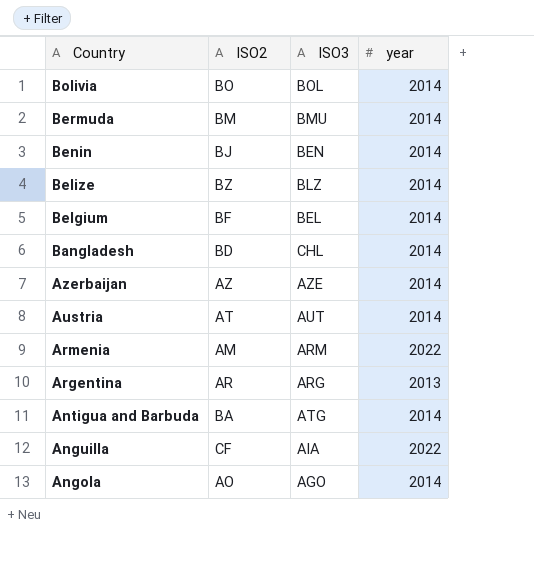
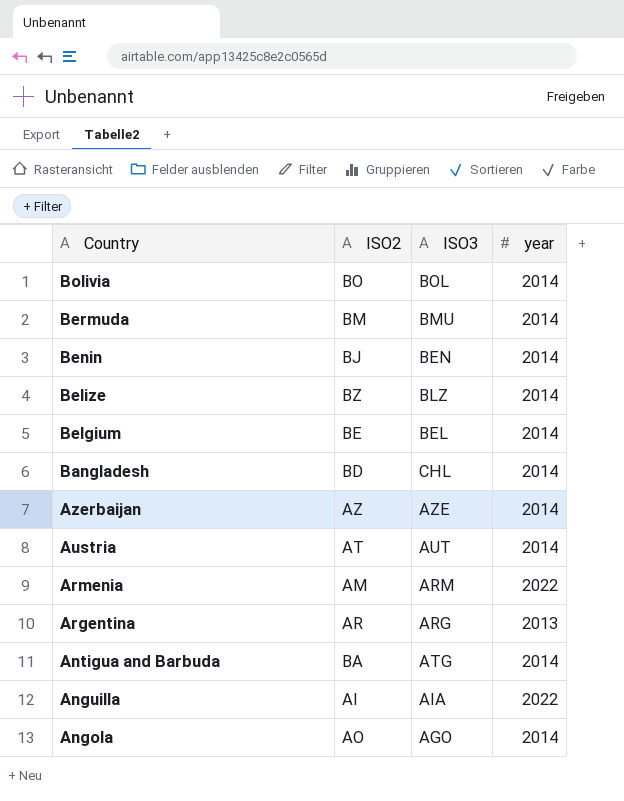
Belgium | ISO2: BF -> BE
Anguilla | ISO2: CF -> AI

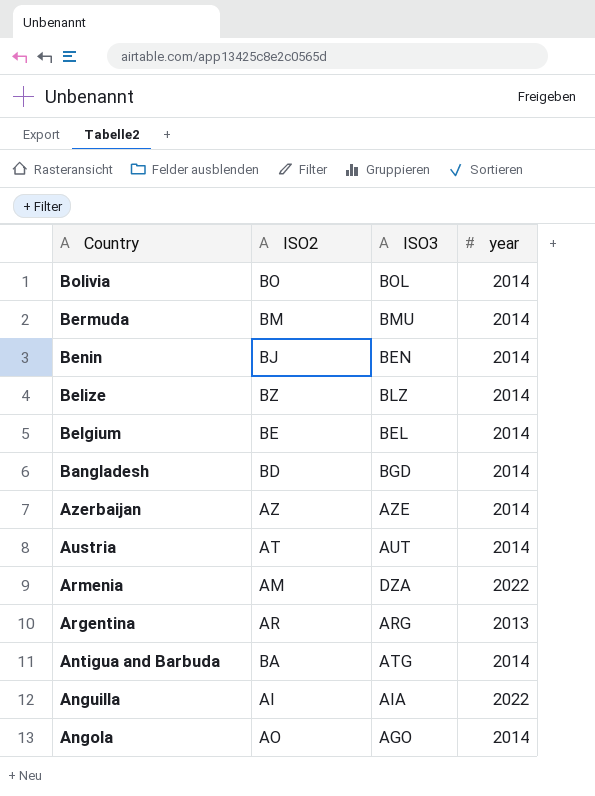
Bangladesh | ISO3: CHL -> BGD
Armenia | ISO3: ARM -> DZA

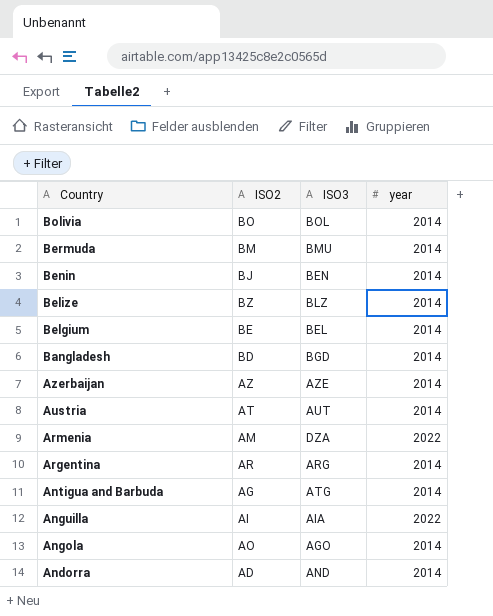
Argentina | year: 2013 -> 2014
Antigua and Barbuda | ISO2: BA -> AG
row Andorra: none -> AD | AND | 2014

